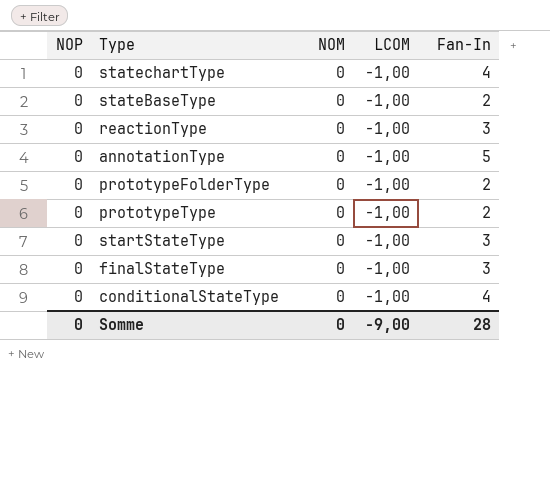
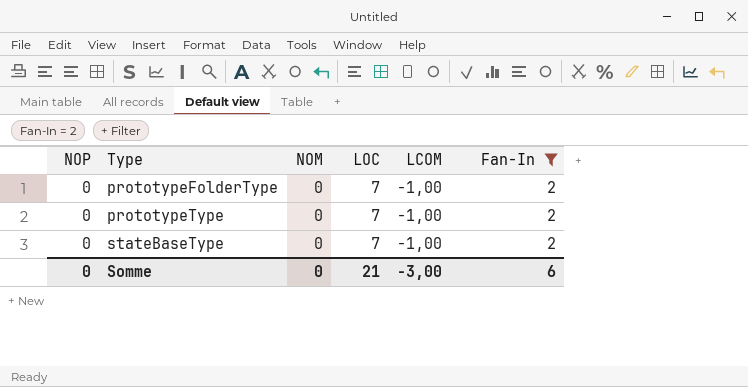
filter: none -> Fan-In = 2
row order: none -> Type ascending
column LOC | position: none -> 4
Somme | LCOM: -9,00 -> -3,00
Somme | Fan-In: 28 -> 6

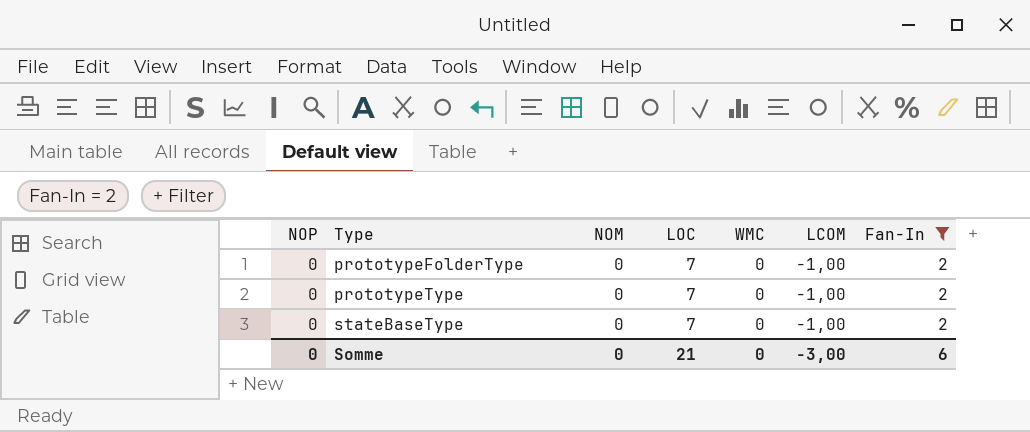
column WMC | position: none -> 5

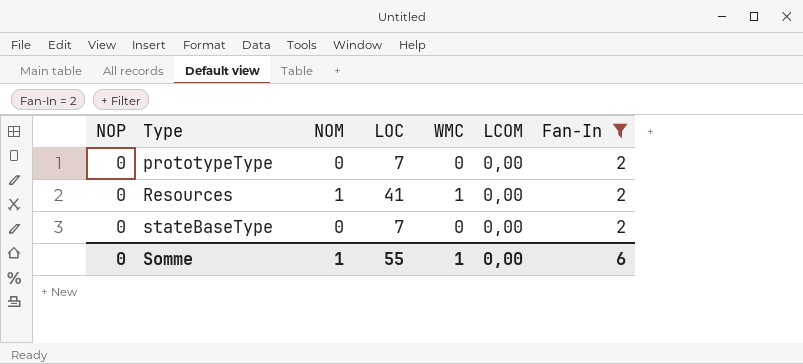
row prototypeFolderType: 0 | 0 | 7 | 0 | -1,00 | 2 -> none
prototypeType | LCOM: -1,00 -> 0,00
row Resources: none -> 0 | 1 | 41 | 1 | 0,00 | 2
stateBaseType | LCOM: -1,00 -> 0,00
Somme | NOM: 0 -> 1
Somme | LOC: 21 -> 55
Somme | WMC: 0 -> 1
Somme | LCOM: -3,00 -> 0,00

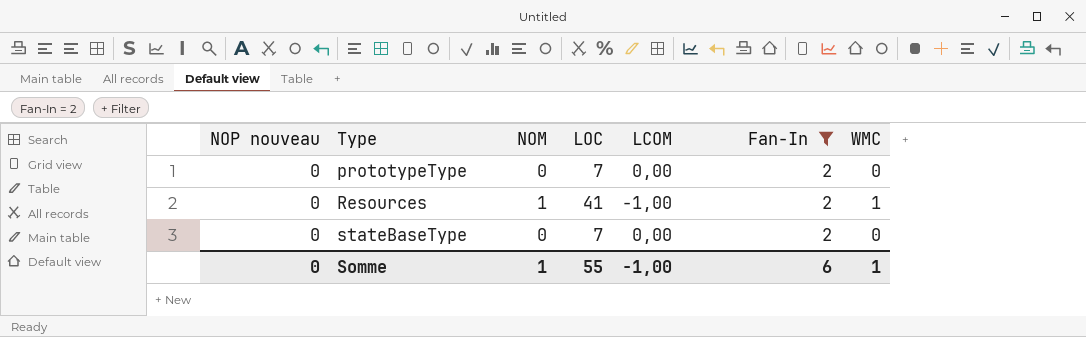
column name: NOP -> NOP nouveau
column WMC | position: 5 -> 7
Resources | LCOM: 0,00 -> -1,00
Somme | LCOM: 0,00 -> -1,00

